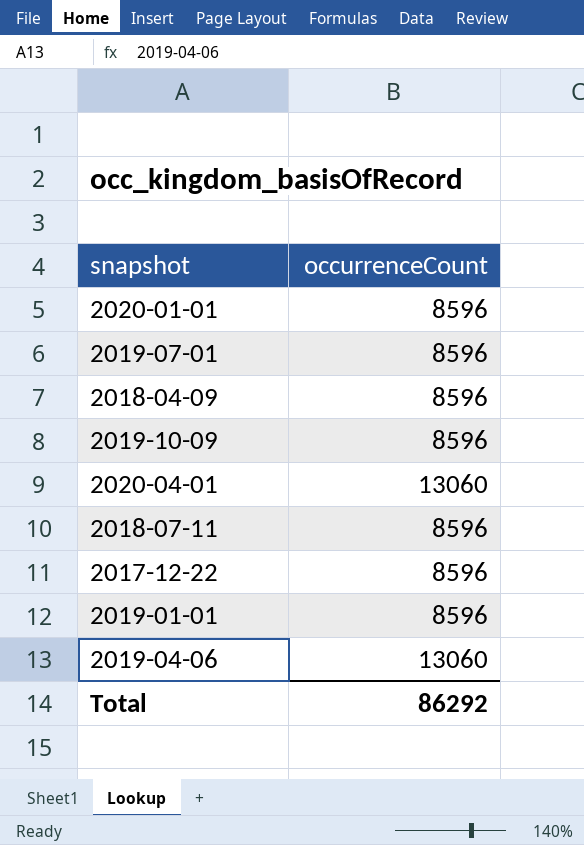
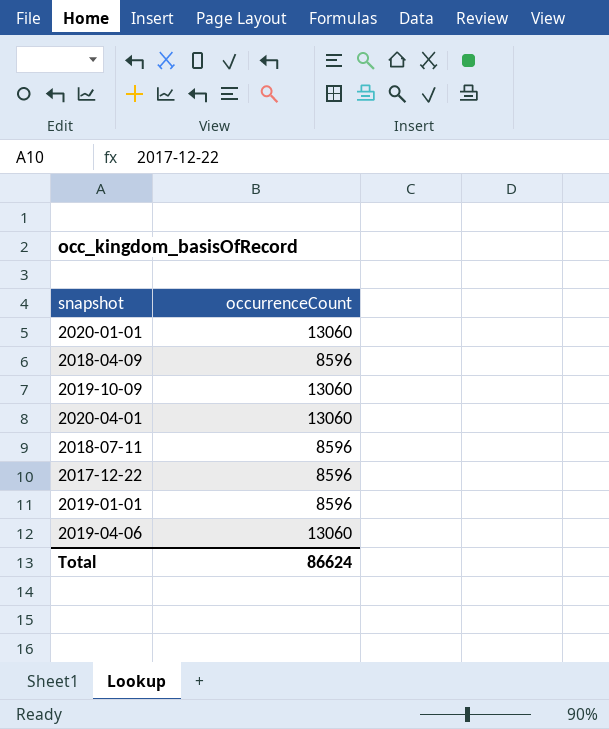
row 2019-07-01: 8596 -> none
2020-01-01 | occurrenceCount: 8596 -> 13060
2019-10-09 | occurrenceCount: 8596 -> 13060
Total | occurrenceCount: 86292 -> 86624

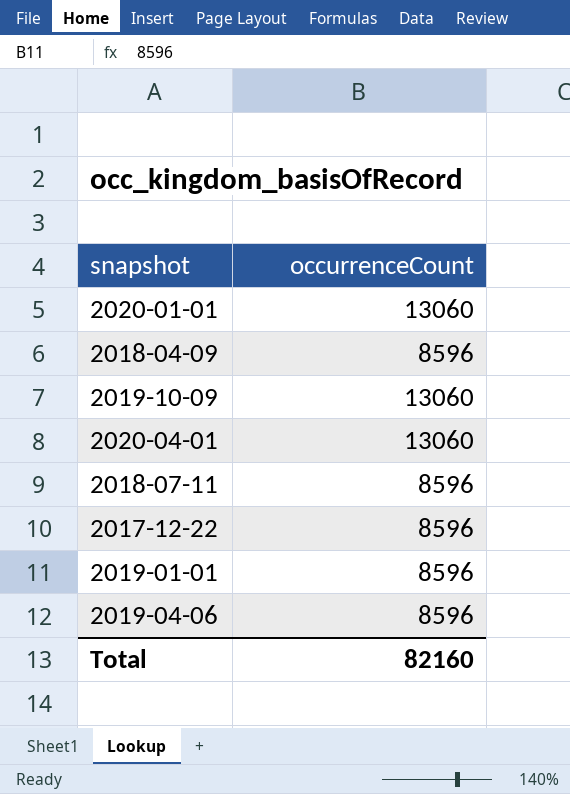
2019-04-06 | occurrenceCount: 13060 -> 8596
Total | occurrenceCount: 86624 -> 82160

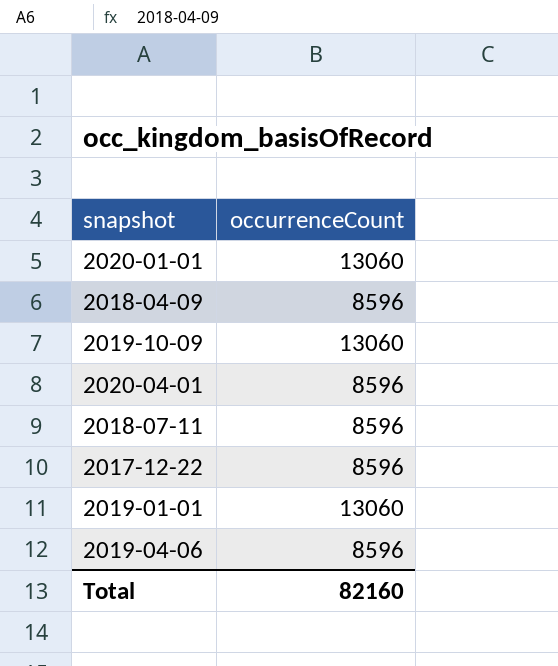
2020-04-01 | occurrenceCount: 13060 -> 8596
2019-01-01 | occurrenceCount: 8596 -> 13060

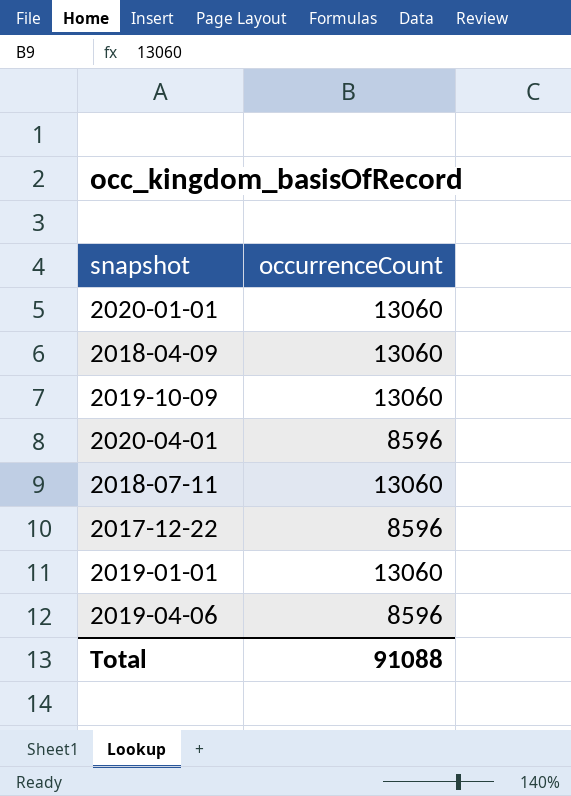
2018-04-09 | occurrenceCount: 8596 -> 13060
2018-07-11 | occurrenceCount: 8596 -> 13060
Total | occurrenceCount: 82160 -> 91088

